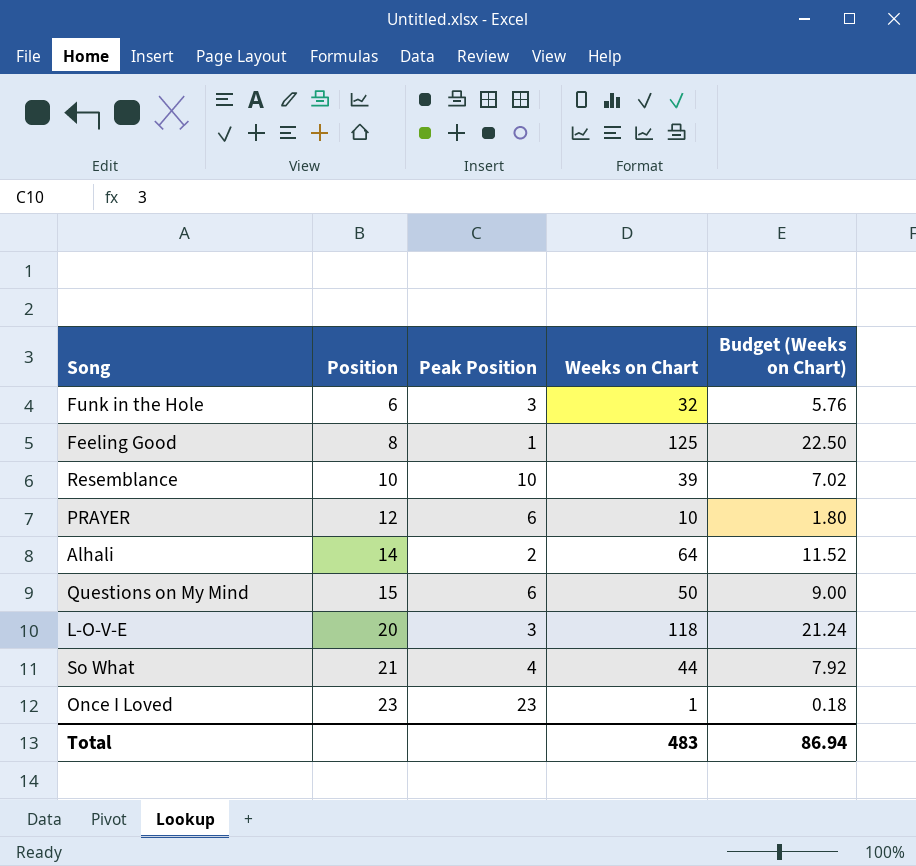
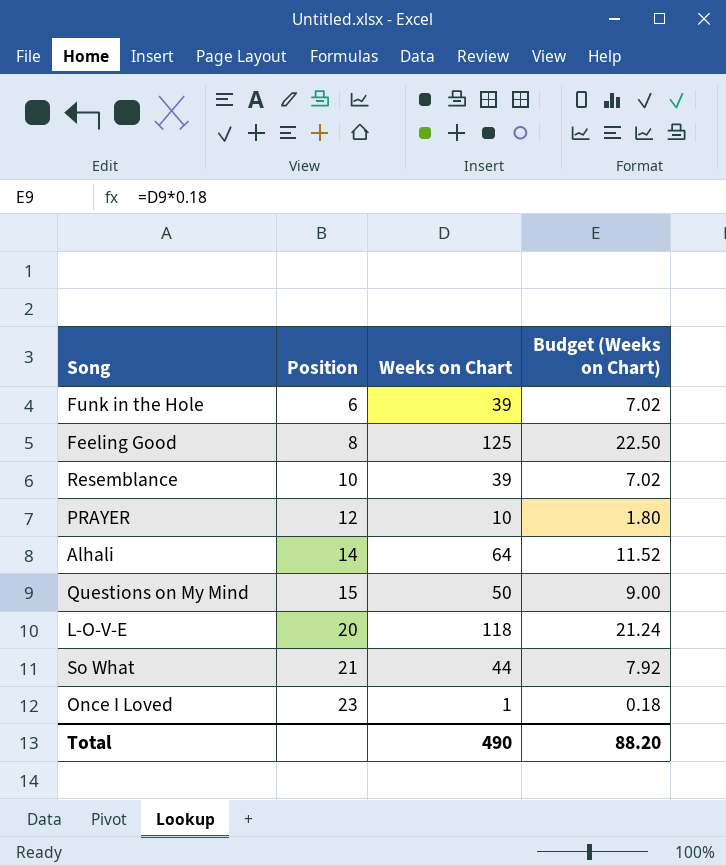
column Peak Position | position: 3 -> none
Funk in the Hole | Weeks on Chart: 32 -> 39
Funk in the Hole | Budget (Weeks on Chart): 5.76 -> 7.02
Total | Weeks on Chart: 483 -> 490
Total | Budget (Weeks on Chart): 86.94 -> 88.20

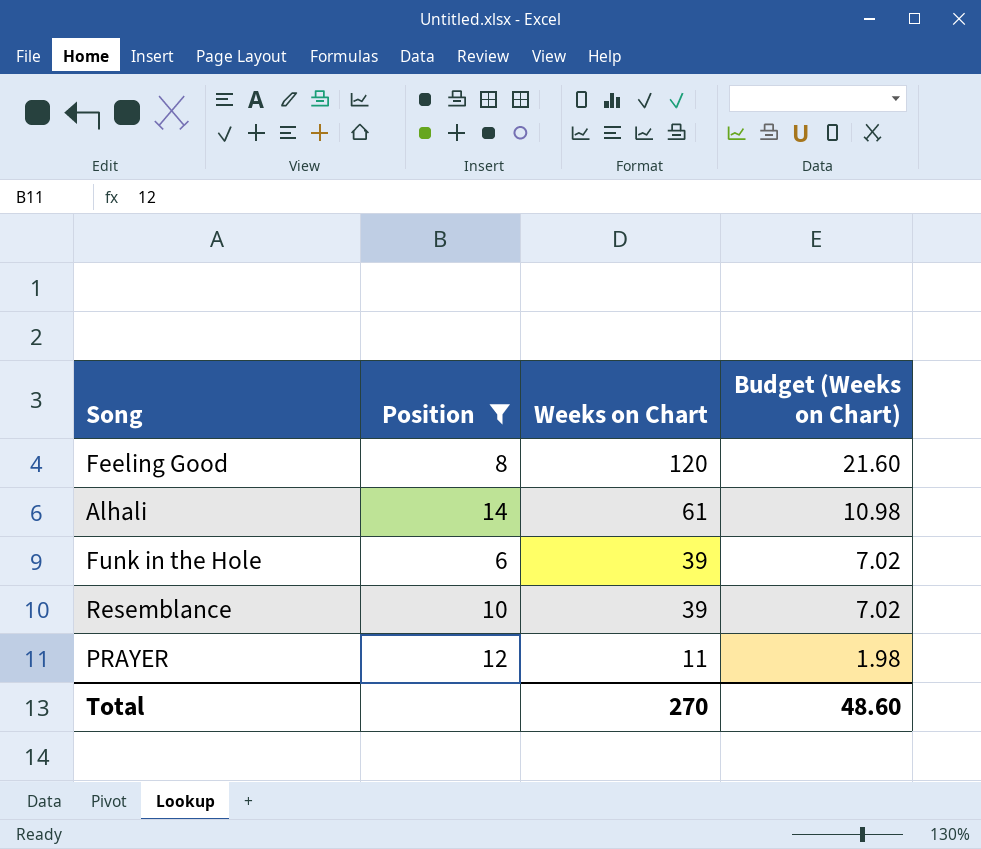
filter: none -> Position <= 14
row order: Position ascending -> Weeks on Chart descending
Feeling Good | Weeks on Chart: 125 -> 120
Feeling Good | Budget (Weeks on Chart): 22.50 -> 21.60
Alhali | Weeks on Chart: 64 -> 61
Alhali | Budget (Weeks on Chart): 11.52 -> 10.98
PRAYER | Weeks on Chart: 10 -> 11
PRAYER | Budget (Weeks on Chart): 1.80 -> 1.98
Total | Weeks on Chart: 490 -> 270
Total | Budget (Weeks on Chart): 88.20 -> 48.60

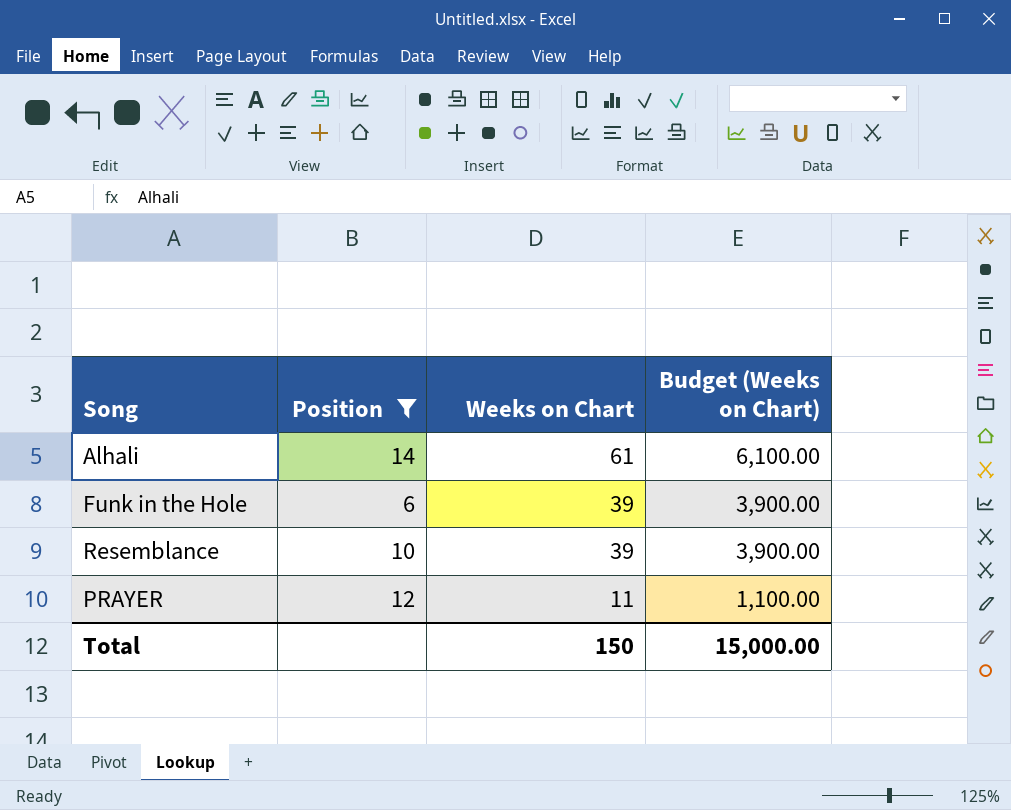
column Budget (Weeks on Chart) | formula: [Weeks on Chart] * 0.18 -> [Weeks on Chart] * 100
row Feeling Good: 8 | 120 | 21.60 -> none
Total | Weeks on Chart: 270 -> 150
Total | Budget (Weeks on Chart): 48.60 -> 15,000.00

